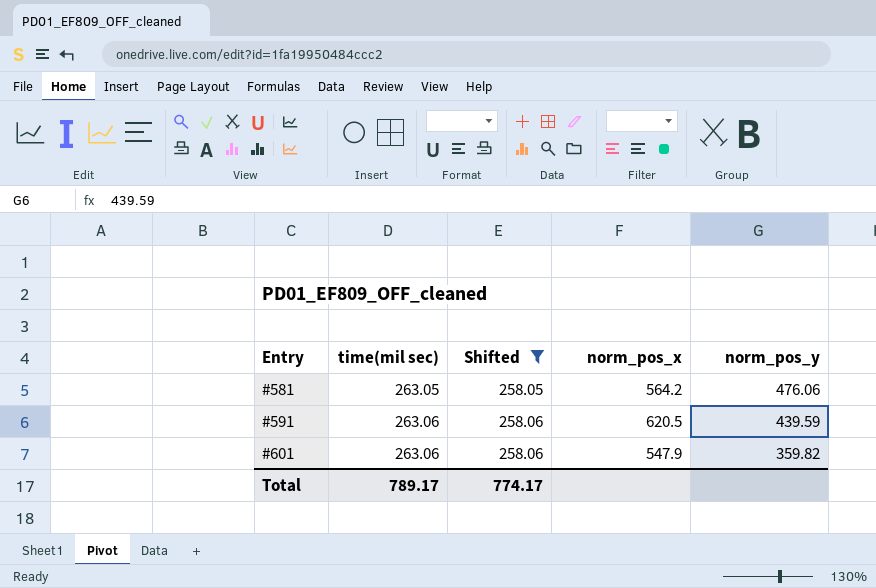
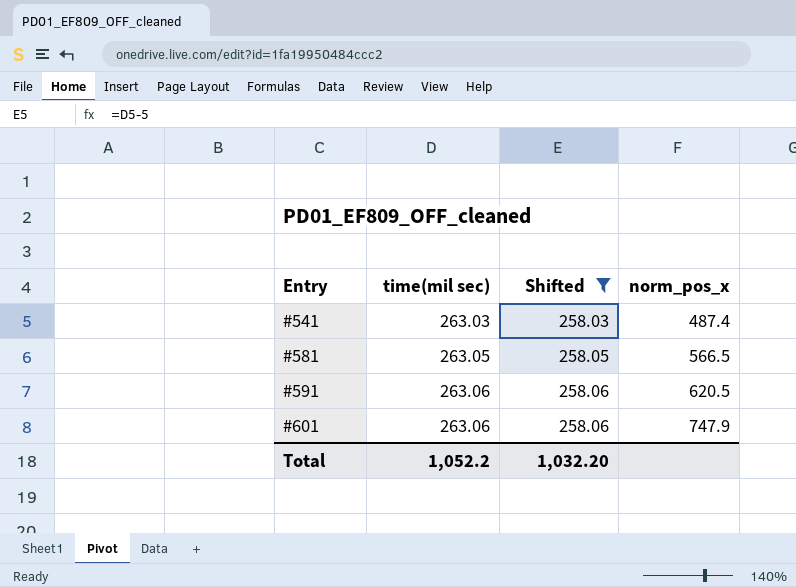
column norm_pos_y | position: 5 -> none
row #541: none -> 263.03 | 258.03 | 487.4
#581 | norm_pos_x: 564.2 -> 566.5
#601 | norm_pos_x: 547.9 -> 747.9
Total | time(mil sec): 789.17 -> 1,052.2
Total | Shifted: 774.17 -> 1,032.20

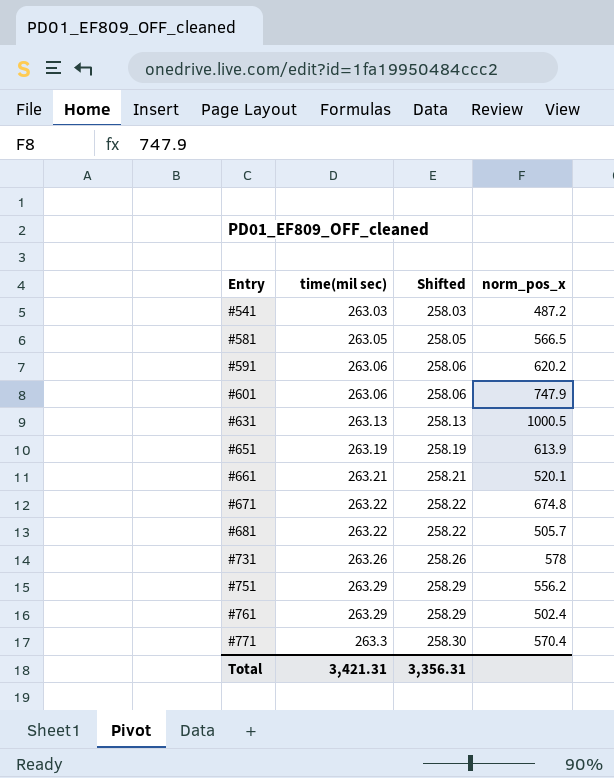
filter: Shifted <= 258.06 -> none
#541 | norm_pos_x: 487.4 -> 487.2
#591 | norm_pos_x: 620.5 -> 620.2
Total | time(mil sec): 1,052.2 -> 3,421.31
Total | Shifted: 1,032.20 -> 3,356.31

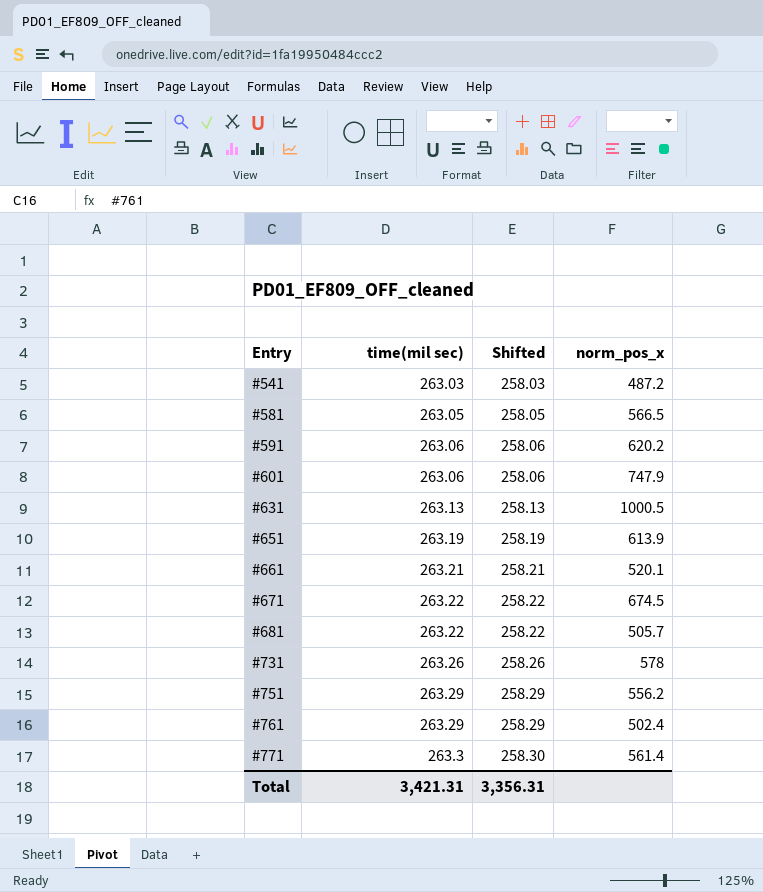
#671 | norm_pos_x: 674.8 -> 674.5
#771 | norm_pos_x: 570.4 -> 561.4

